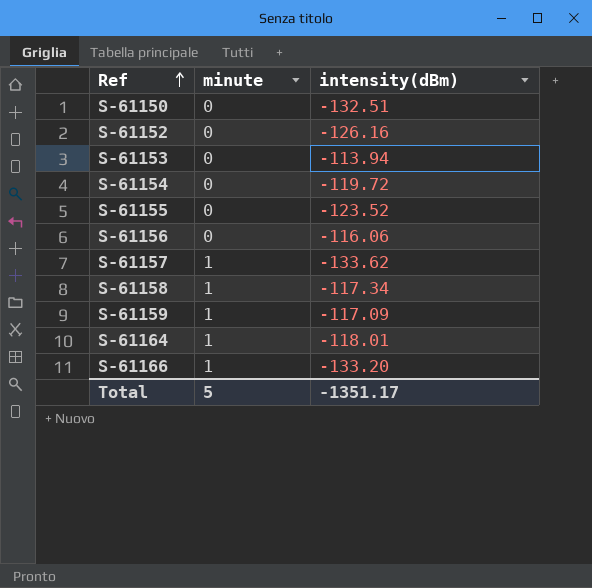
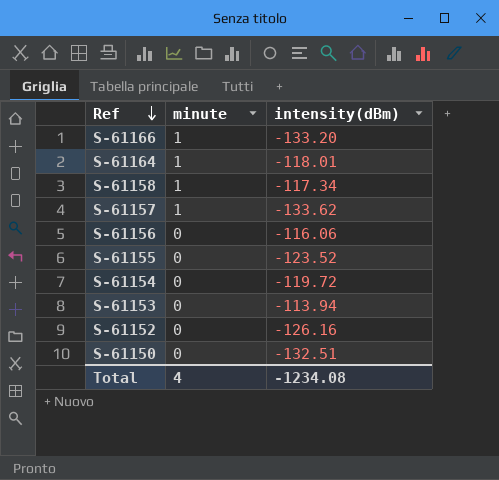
row order: Ref ascending -> Ref descending
row S-61159: 1 | -117.09 -> none
Total | minute: 5 -> 4
Total | intensity(dBm): -1351.17 -> -1234.08

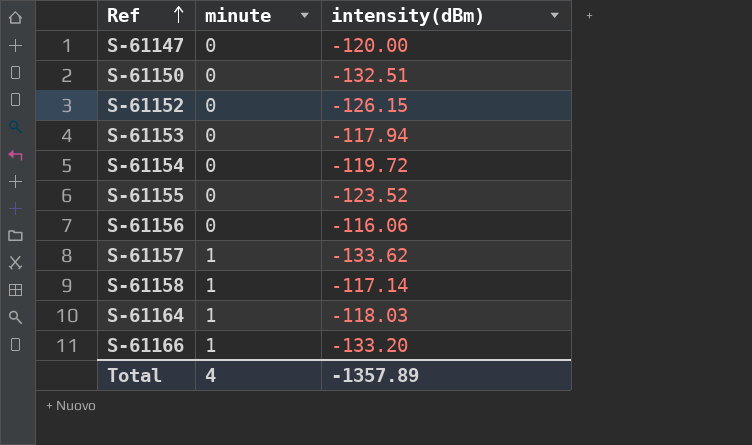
row order: Ref descending -> Ref ascending
row S-61147: none -> 0 | -120.00
S-61152 | intensity(dBm): -126.16 -> -126.15
S-61153 | intensity(dBm): -113.94 -> -117.94
S-61158 | intensity(dBm): -117.34 -> -117.14
S-61164 | intensity(dBm): -118.01 -> -118.03
Total | intensity(dBm): -1234.08 -> -1357.89

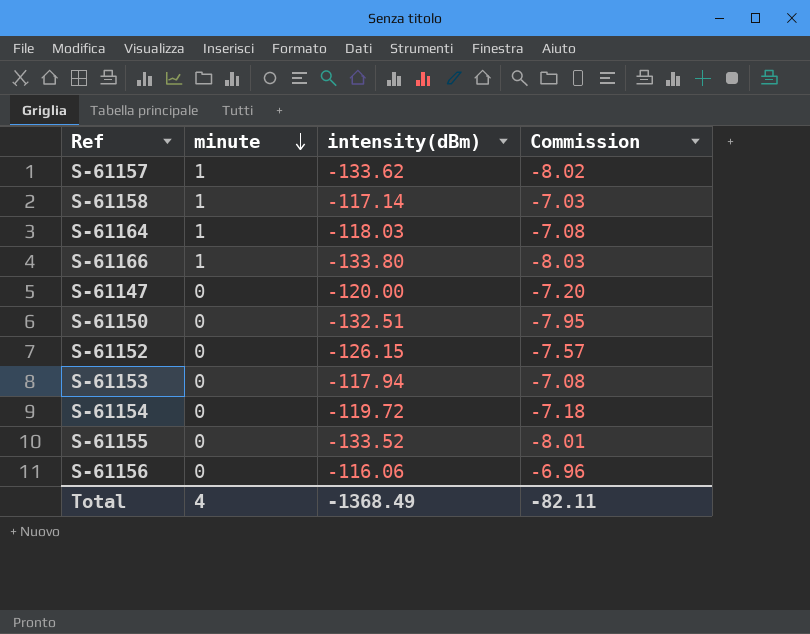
row order: Ref ascending -> minute descending
column Commission | formula: none -> [intensity(dBm)] * 0.06
S-61166 | intensity(dBm): -133.20 -> -133.80
S-61155 | intensity(dBm): -123.52 -> -133.52
Total | intensity(dBm): -1357.89 -> -1368.49

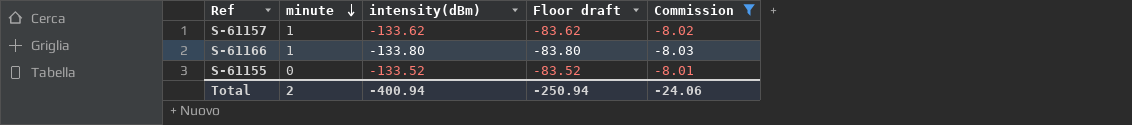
filter: none -> Commission <= -8.01
column Floor draft | formula: none -> [intensity(dBm)] + 50
Total | minute: 4 -> 2
Total | intensity(dBm): -1368.49 -> -400.94
Total | Commission: -82.11 -> -24.06

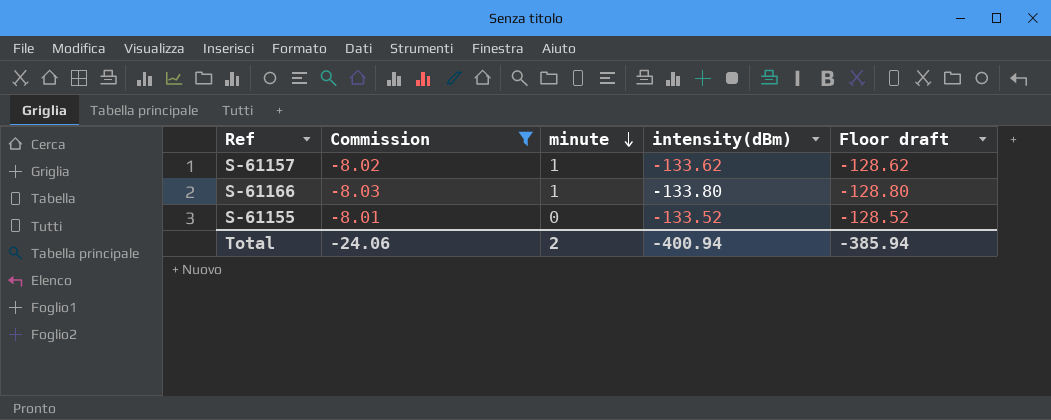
column Commission | position: 5 -> 2
column Floor draft | formula: [intensity(dBm)] + 50 -> [intensity(dBm)] + 5
Total | Floor draft: -250.94 -> -385.94

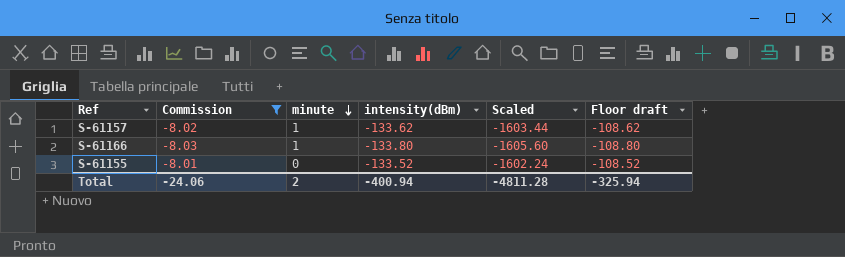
column Scaled | formula: none -> [intensity(dBm)] * 12
column Floor draft | formula: [intensity(dBm)] + 5 -> [intensity(dBm)] + 25
Total | Floor draft: -385.94 -> -325.94

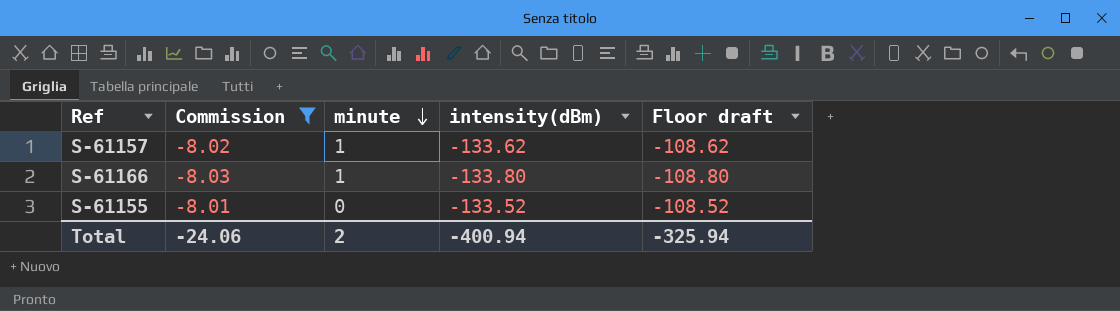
column Scaled | formula: [intensity(dBm)] * 12 -> none

